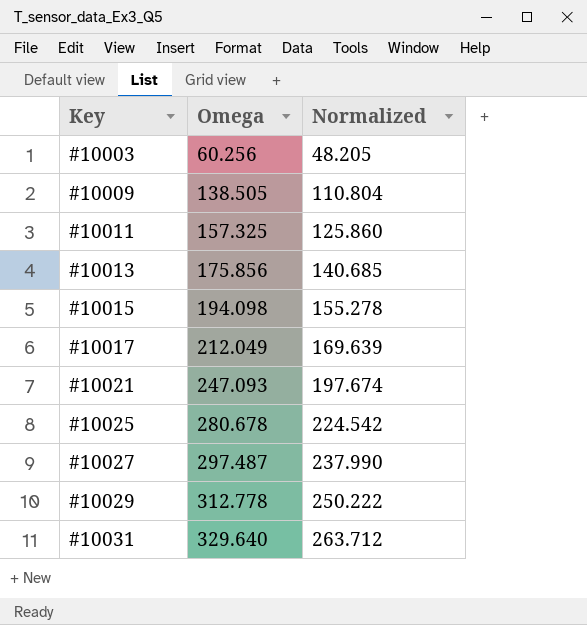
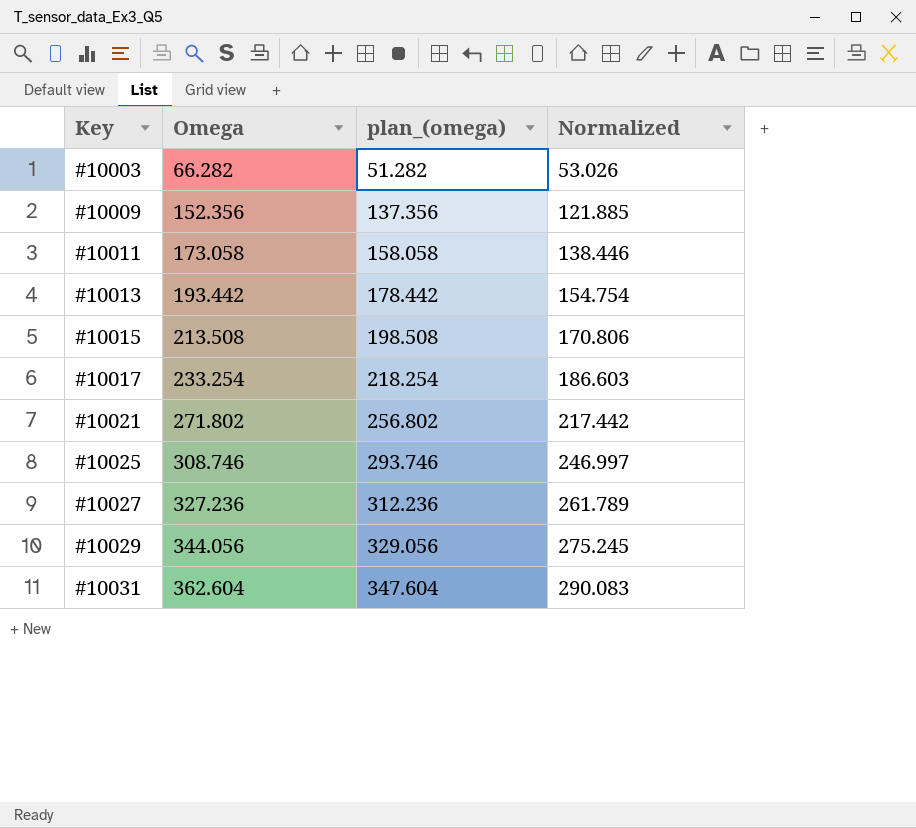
column plan_(omega) | formula: none -> [Omega] - 15
#10003 | Omega: 60.256 -> 66.282
#10003 | Normalized: 48.205 -> 53.026
#10009 | Omega: 138.505 -> 152.356
#10009 | Normalized: 110.804 -> 121.885
#10011 | Omega: 157.325 -> 173.058
#10011 | Normalized: 125.860 -> 138.446
#10013 | Omega: 175.856 -> 193.442
#10013 | Normalized: 140.685 -> 154.754
#10015 | Omega: 194.098 -> 213.508
#10015 | Normalized: 155.278 -> 170.806
#10017 | Omega: 212.049 -> 233.254
#10017 | Normalized: 169.639 -> 186.603
#10021 | Omega: 247.093 -> 271.802
#10021 | Normalized: 197.674 -> 217.442
#10025 | Omega: 280.678 -> 308.746
#10025 | Normalized: 224.542 -> 246.997
#10027 | Omega: 297.487 -> 327.236
#10027 | Normalized: 237.990 -> 261.789
#10029 | Omega: 312.778 -> 344.056
#10029 | Normalized: 250.222 -> 275.245
#10031 | Omega: 329.640 -> 362.604
#10031 | Normalized: 263.712 -> 290.083

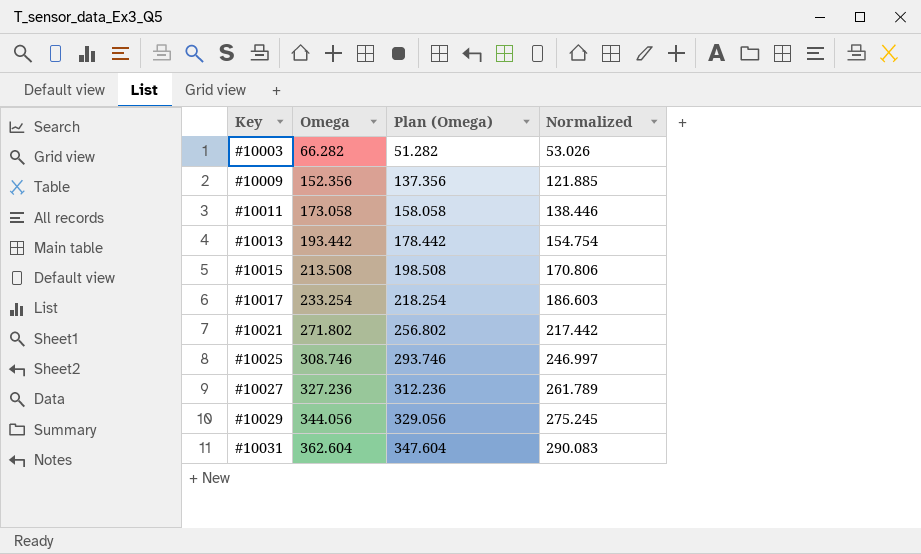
column name: plan_(omega) -> Plan (Omega)

